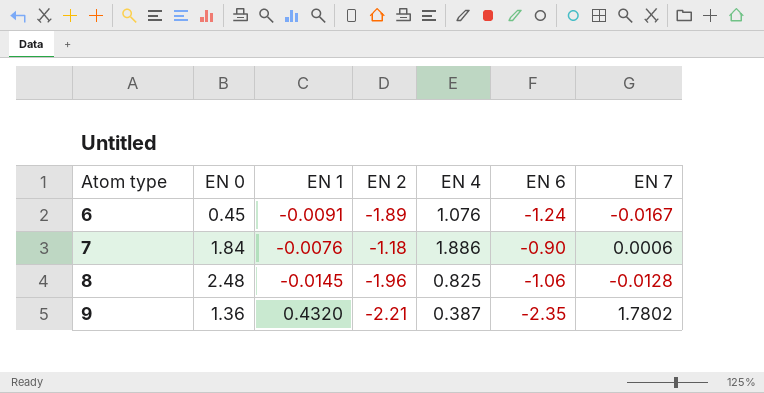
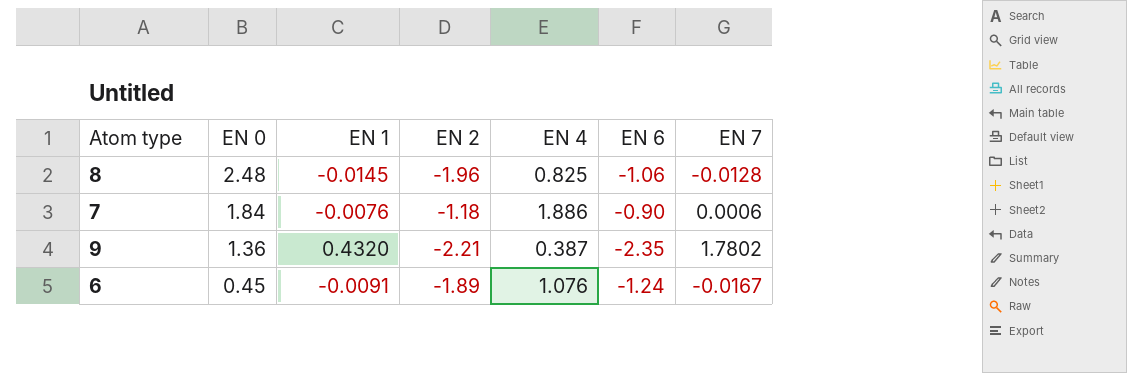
row order: Atom type ascending -> EN 0 descending

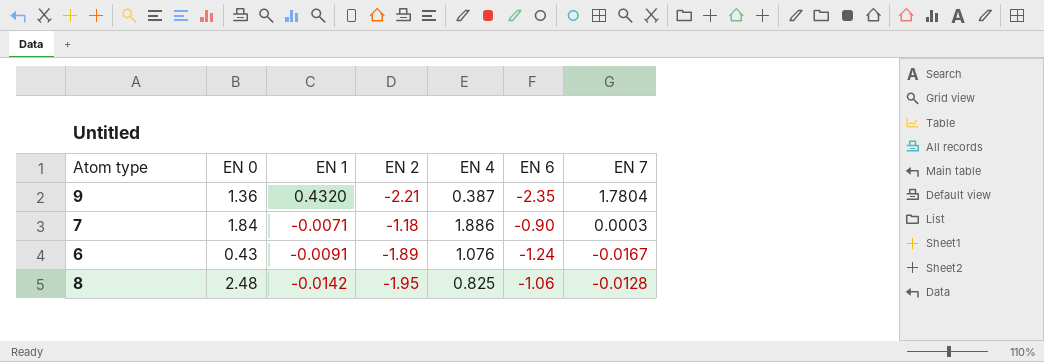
row order: EN 0 descending -> EN 1 descending
9 | EN 7: 1.7802 -> 1.7804
7 | EN 1: -0.0076 -> -0.0071
7 | EN 7: 0.0006 -> 0.0003
6 | EN 0: 0.45 -> 0.43
8 | EN 1: -0.0145 -> -0.0142
8 | EN 2: -1.96 -> -1.95

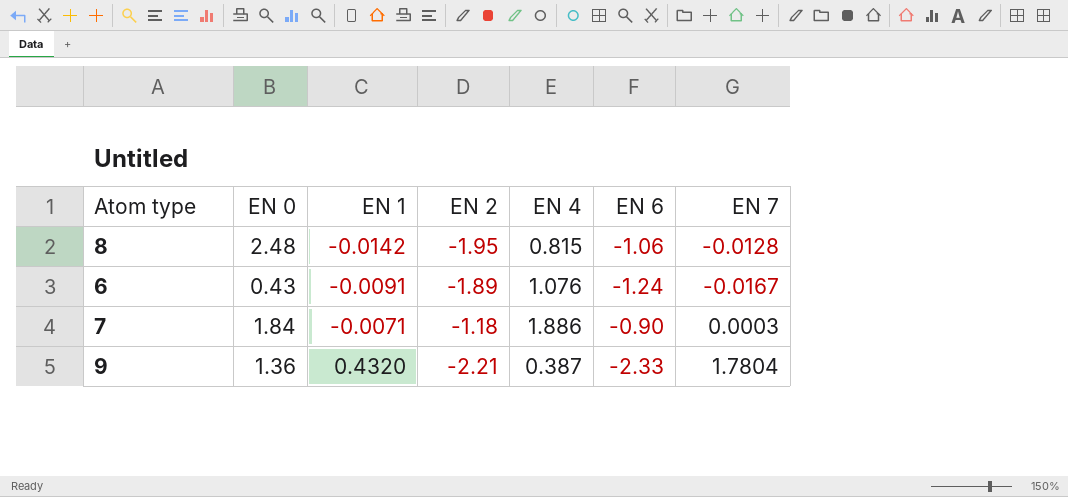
row order: EN 1 descending -> EN 1 ascending
8 | EN 4: 0.825 -> 0.815
9 | EN 6: -2.35 -> -2.33

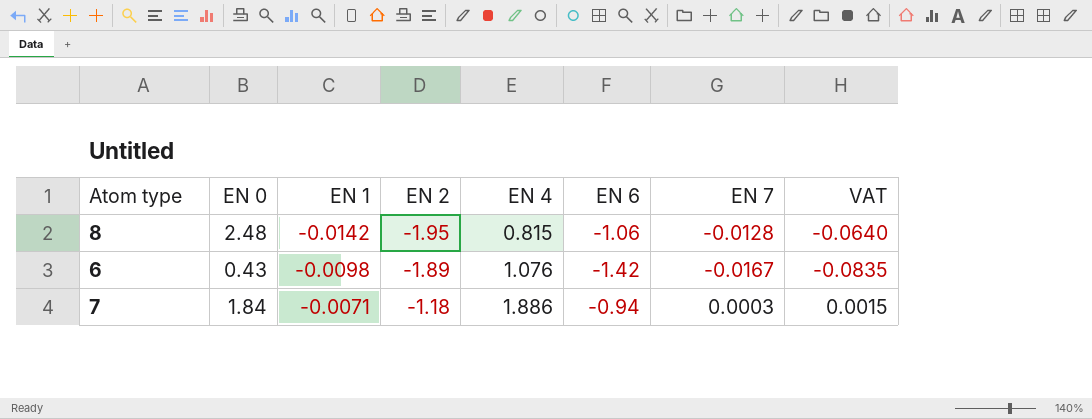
column VAT | formula: none -> [EN 7] * 5
row 9: 1.36 | 0.4320 | -2.21 | 0.387 | -2.33 | 1.7804 -> none
6 | EN 1: -0.0091 -> -0.0098
6 | EN 6: -1.24 -> -1.42
7 | EN 6: -0.90 -> -0.94

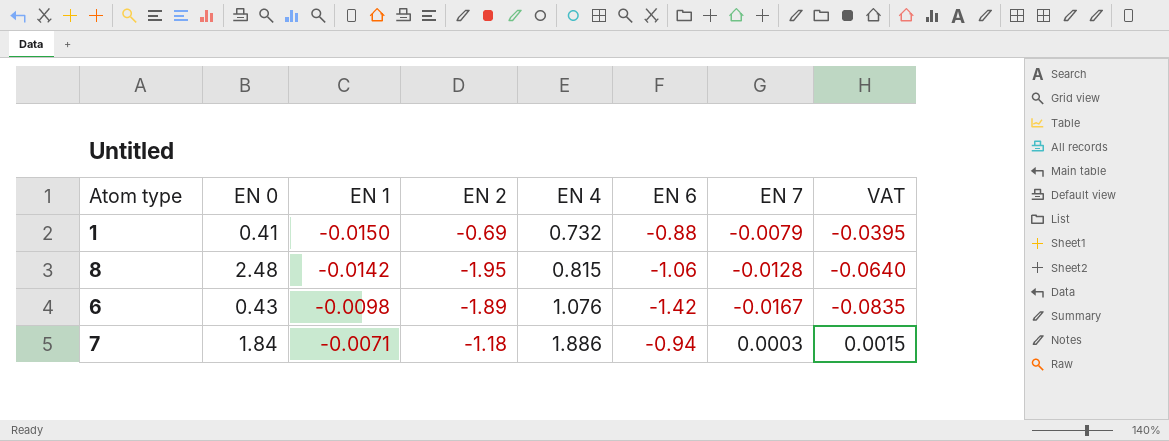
row 1: none -> 0.41 | -0.0150 | -0.69 | 0.732 | -0.88 | -0.0079 | -0.0395

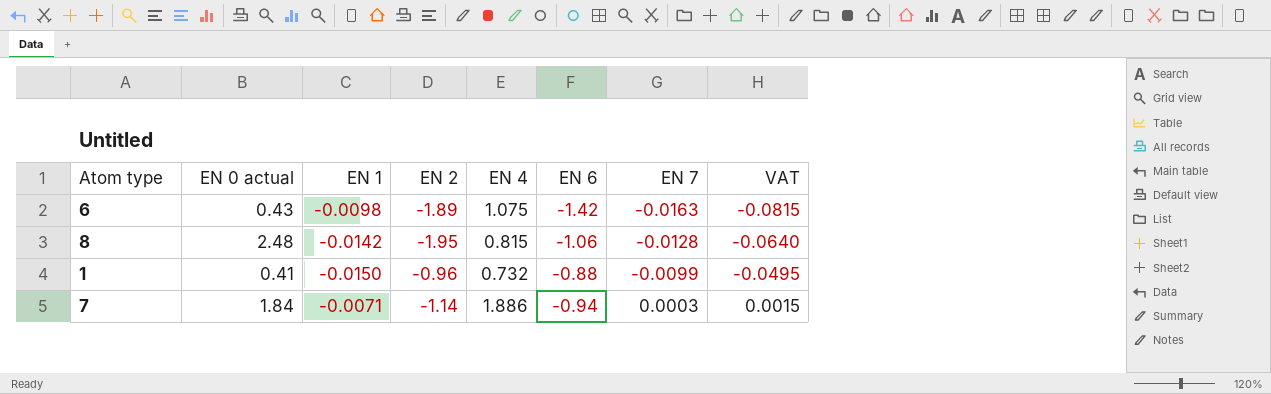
row order: EN 1 ascending -> EN 7 ascending
column name: EN 0 -> EN 0 actual
6 | EN 4: 1.076 -> 1.075
6 | EN 7: -0.0167 -> -0.0163
6 | VAT: -0.0835 -> -0.0815
1 | EN 2: -0.69 -> -0.96
1 | EN 7: -0.0079 -> -0.0099
1 | VAT: -0.0395 -> -0.0495
7 | EN 2: -1.18 -> -1.14

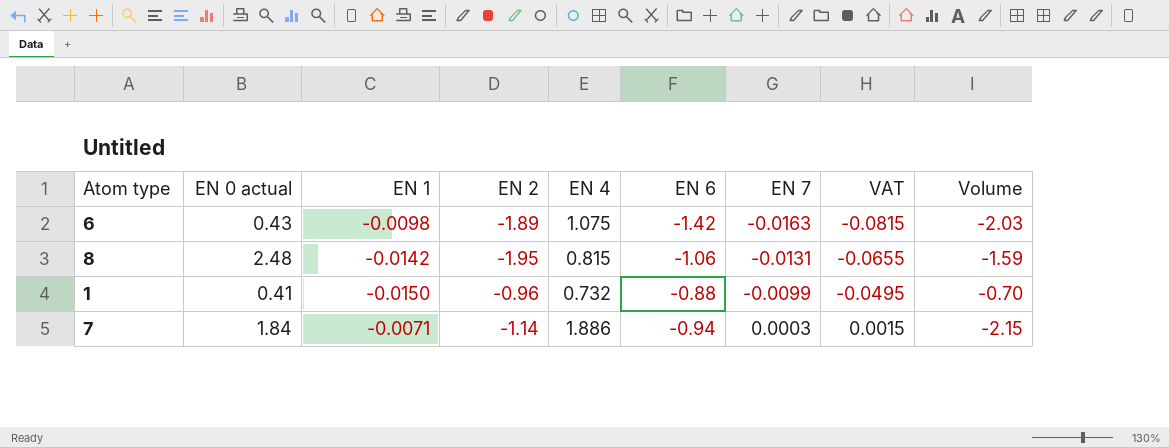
column Volume | formula: none -> [EN 2] * [EN 4]
8 | EN 7: -0.0128 -> -0.0131
8 | VAT: -0.0640 -> -0.0655

